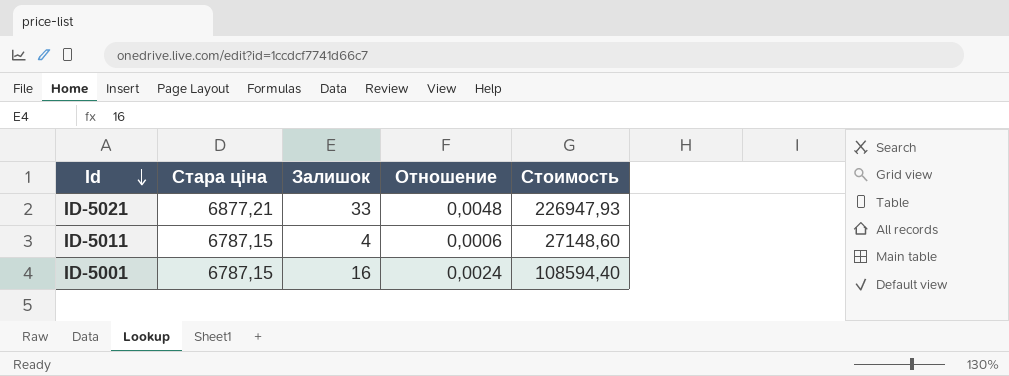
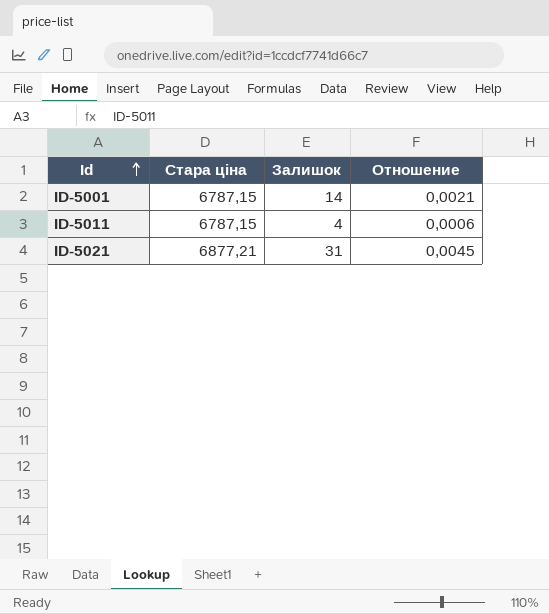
row order: Id descending -> Id ascending
column Стоимость | formula: [Стара ціна] * [Залишок] -> none
ID-5001 | Залишок: 16 -> 14
ID-5001 | Отношение: 0,0024 -> 0,0021
ID-5021 | Залишок: 33 -> 31
ID-5021 | Отношение: 0,0048 -> 0,0045

